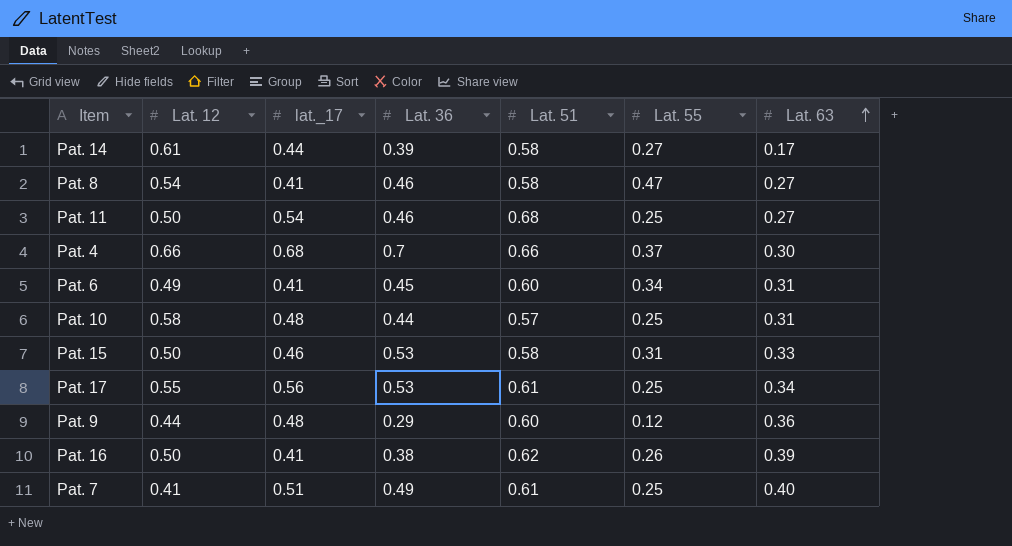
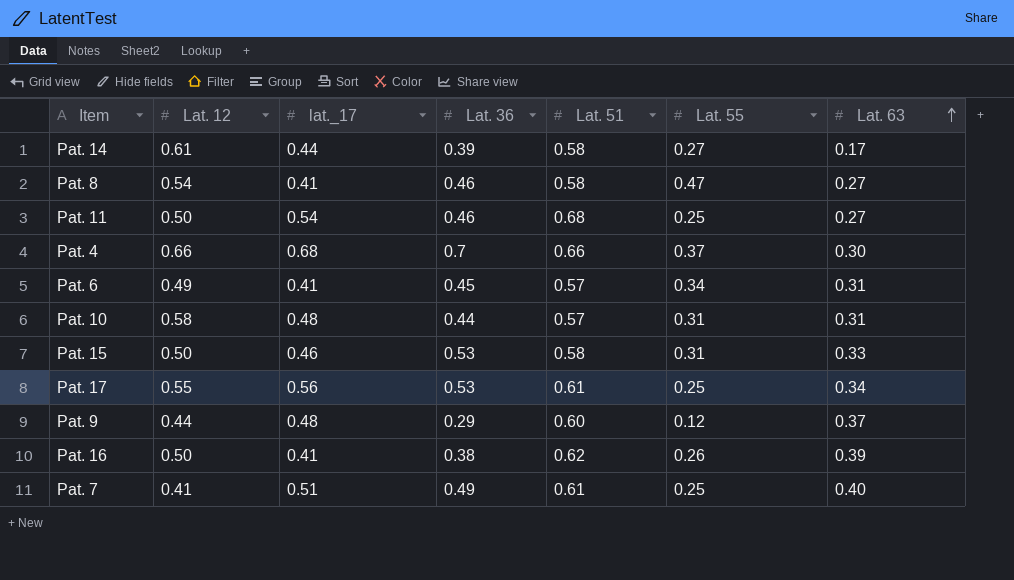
Pat. 6 | Lat. 51: 0.60 -> 0.57
Pat. 10 | Lat. 55: 0.25 -> 0.31
Pat. 9 | Lat. 63: 0.36 -> 0.37

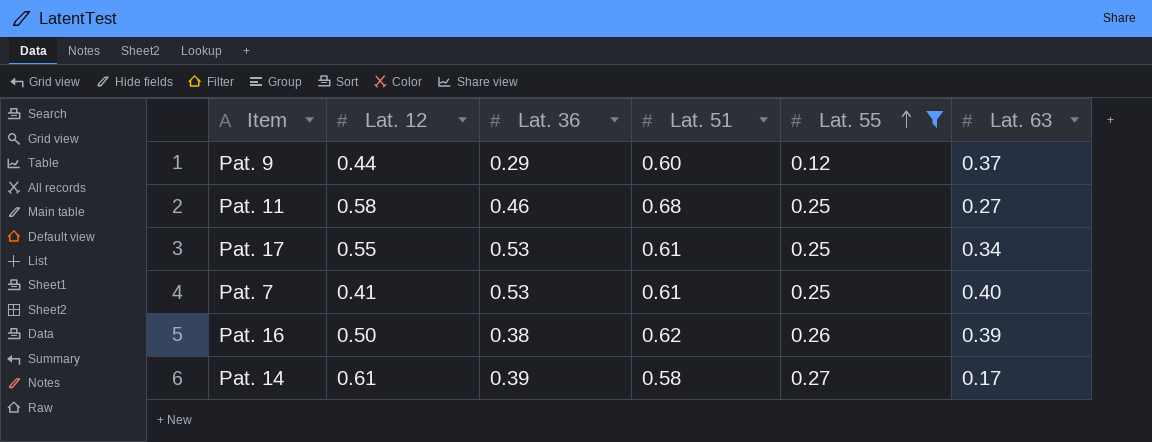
filter: none -> Lat. 55 <= 0.27
row order: Lat. 63 ascending -> Lat. 55 ascending
column lat._17 | position: 3 -> none
Pat. 11 | Lat. 12: 0.50 -> 0.58
Pat. 7 | Lat. 36: 0.49 -> 0.53

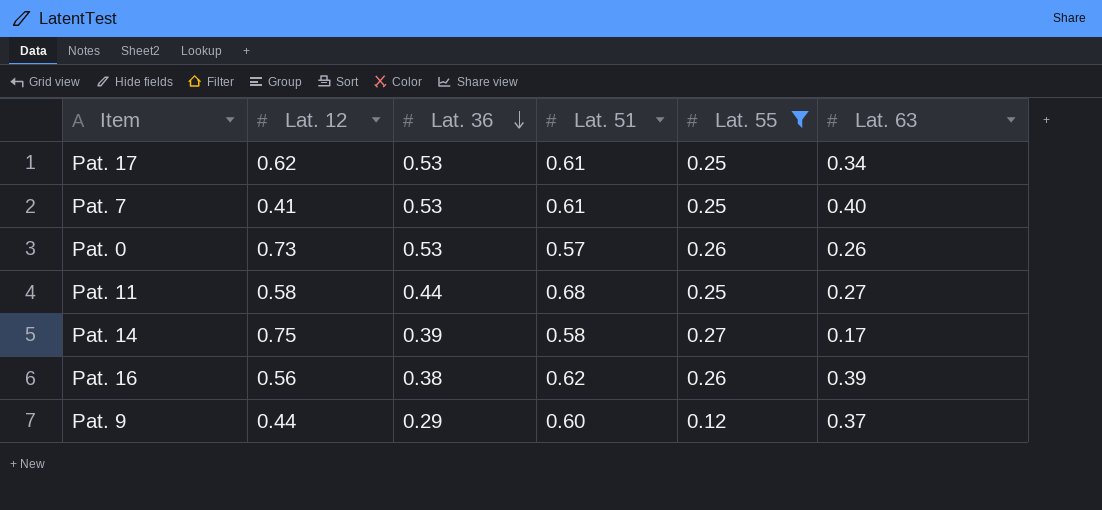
row order: Lat. 55 ascending -> Lat. 36 descending
Pat. 17 | Lat. 12: 0.55 -> 0.62
row Pat. 0: none -> 0.73 | 0.53 | 0.57 | 0.26 | 0.26
Pat. 11 | Lat. 36: 0.46 -> 0.44
Pat. 14 | Lat. 12: 0.61 -> 0.75
Pat. 16 | Lat. 12: 0.50 -> 0.56

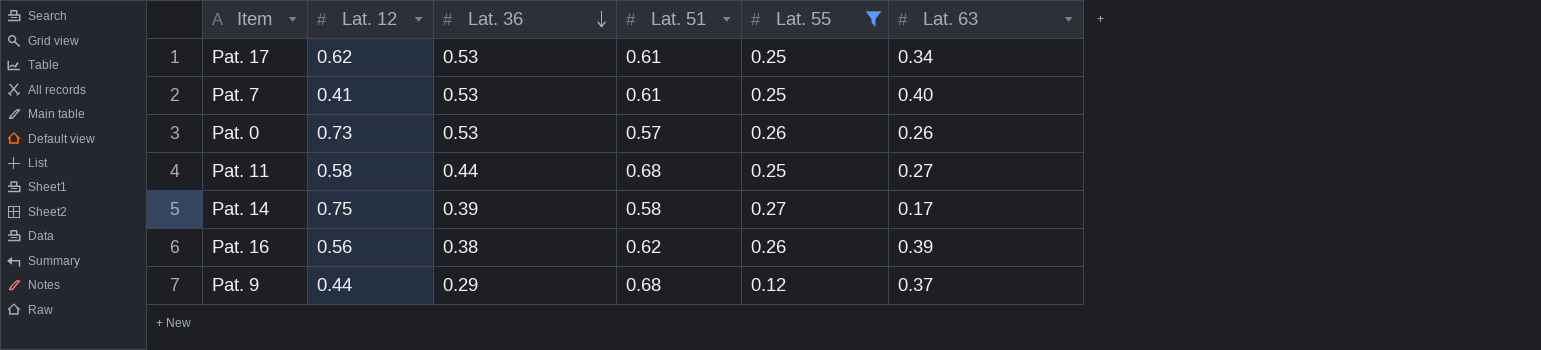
Pat. 9 | Lat. 51: 0.60 -> 0.68

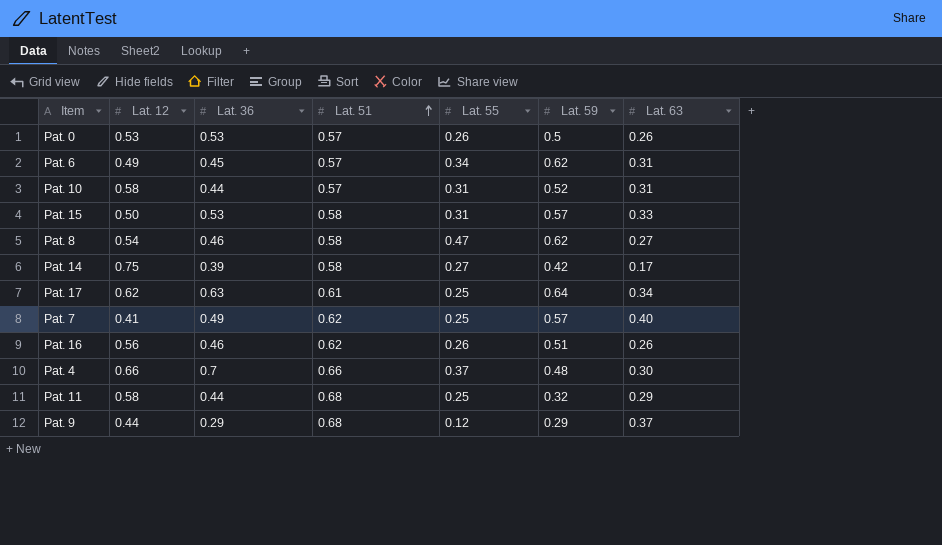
filter: Lat. 55 <= 0.27 -> none
row order: Lat. 36 descending -> Lat. 51 ascending
column Lat. 59 | position: none -> 6
Pat. 0 | Lat. 12: 0.73 -> 0.53
Pat. 17 | Lat. 36: 0.53 -> 0.63
Pat. 7 | Lat. 36: 0.53 -> 0.49
Pat. 7 | Lat. 51: 0.61 -> 0.62
Pat. 16 | Lat. 36: 0.38 -> 0.46
Pat. 16 | Lat. 63: 0.39 -> 0.26
Pat. 11 | Lat. 63: 0.27 -> 0.29

